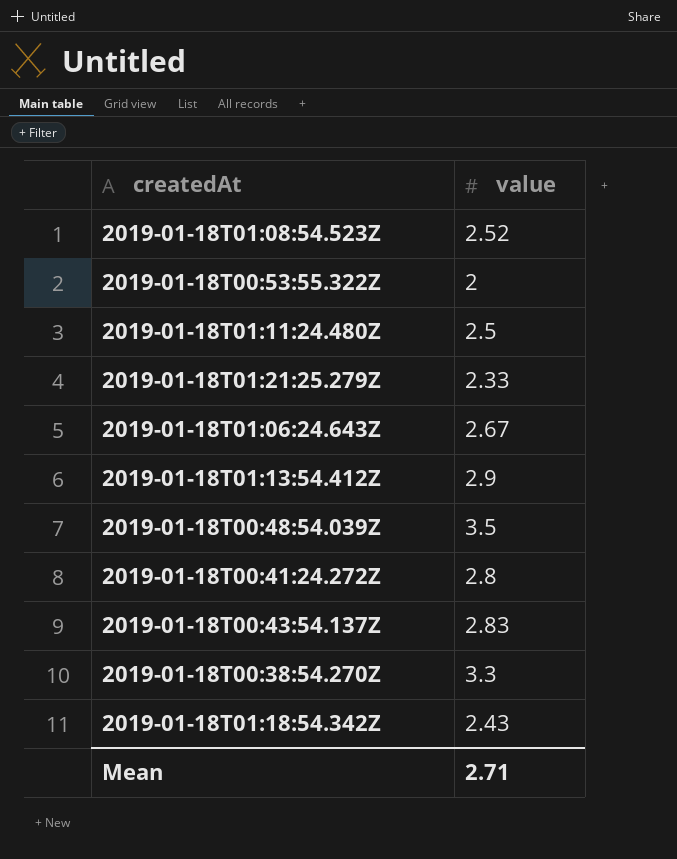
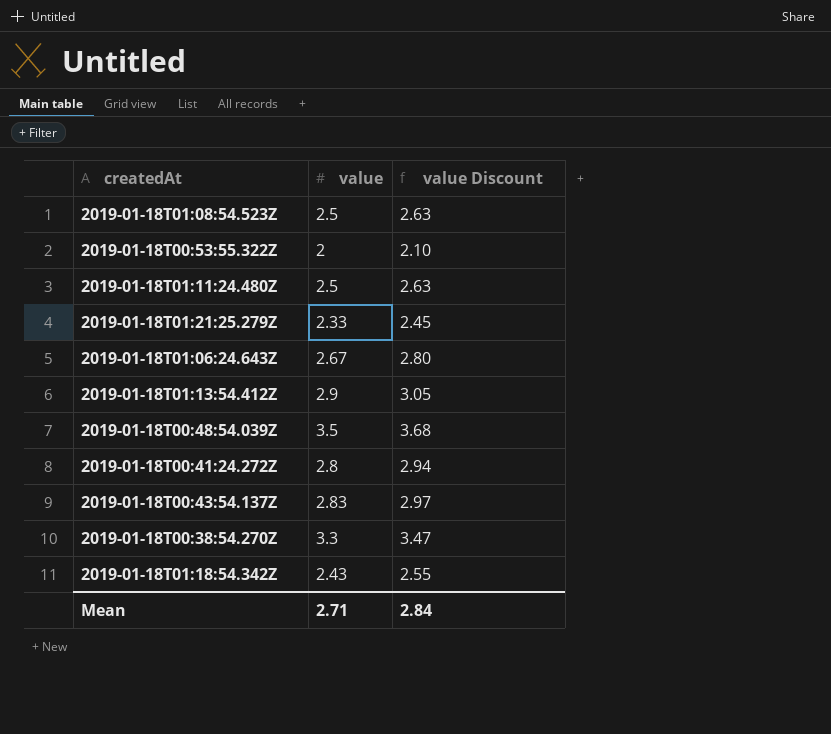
column value Discount | formula: none -> [value] * 1.05
2019-01-18T01:08:54.523Z | value: 2.52 -> 2.5

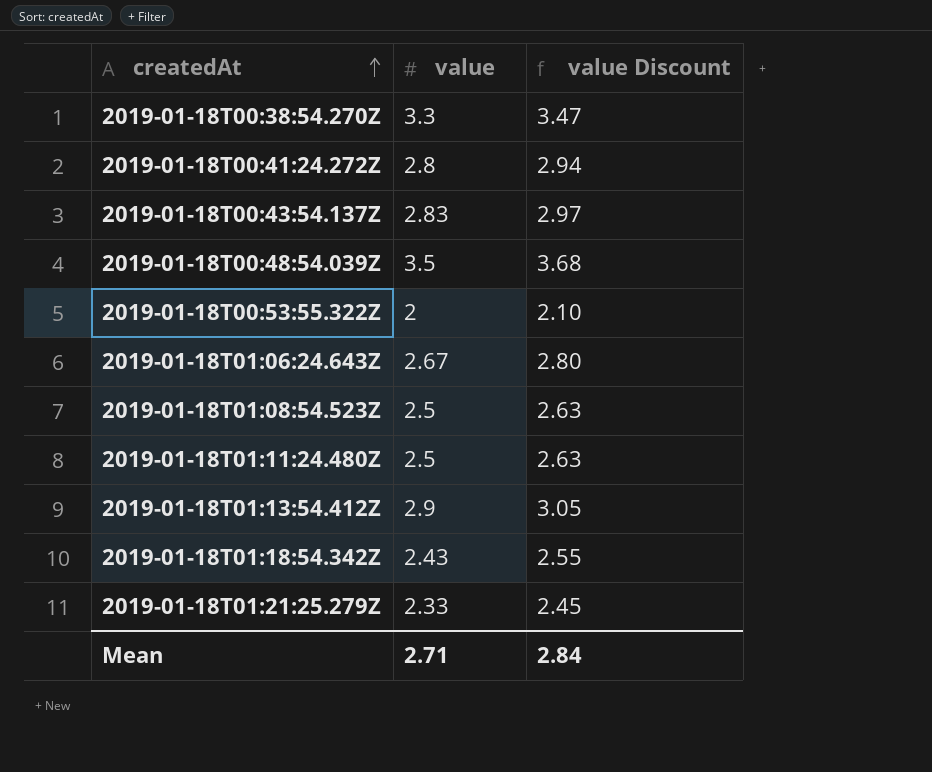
row order: none -> createdAt ascending

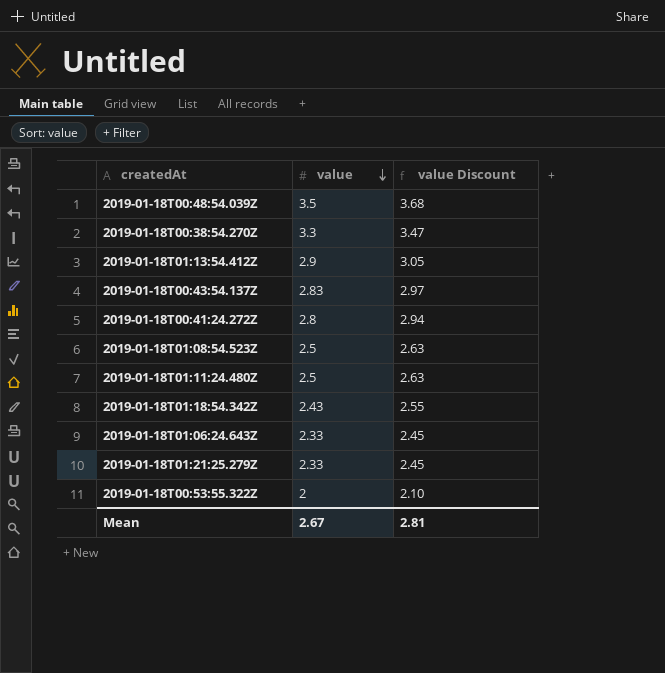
row order: createdAt ascending -> value descending
2019-01-18T01:06:24.643Z | value: 2.67 -> 2.33
2019-01-18T01:06:24.643Z | value Discount: 2.80 -> 2.45
Mean | value: 2.71 -> 2.67
Mean | value Discount: 2.84 -> 2.81

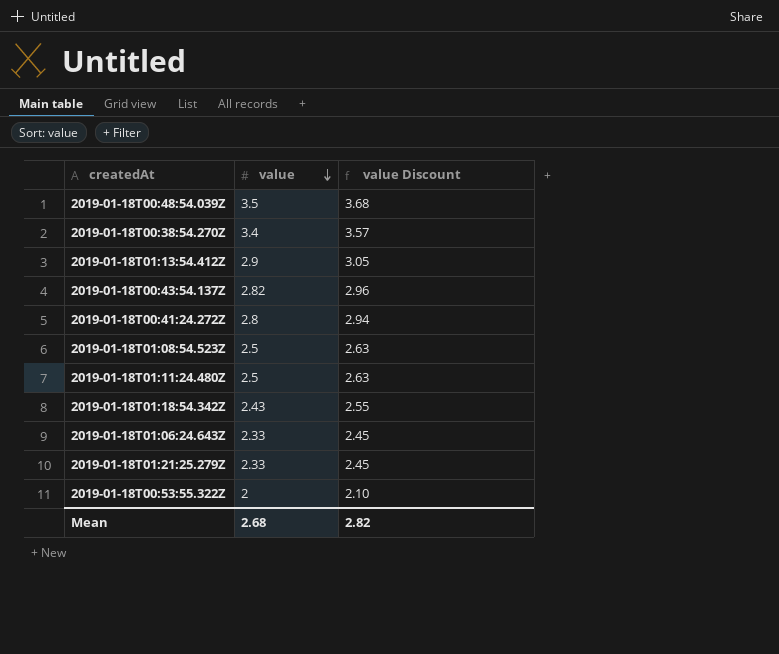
2019-01-18T00:38:54.270Z | value: 3.3 -> 3.4
2019-01-18T00:38:54.270Z | value Discount: 3.47 -> 3.57
2019-01-18T00:43:54.137Z | value: 2.83 -> 2.82
2019-01-18T00:43:54.137Z | value Discount: 2.97 -> 2.96
Mean | value: 2.67 -> 2.68
Mean | value Discount: 2.81 -> 2.82

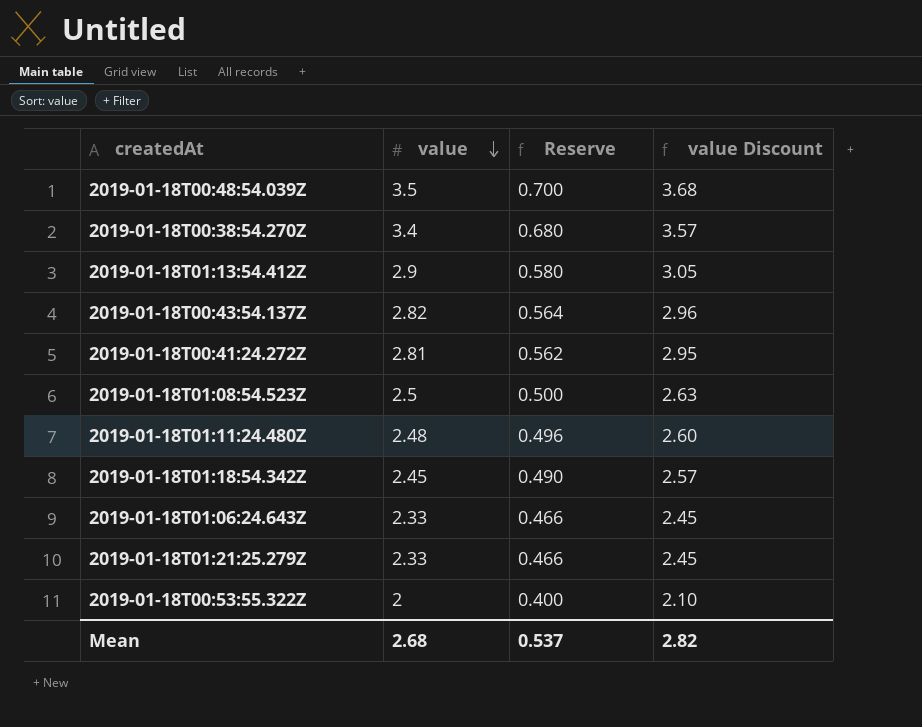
column Reserve | formula: none -> [value] * 0.2
2019-01-18T00:41:24.272Z | value: 2.8 -> 2.81
2019-01-18T00:41:24.272Z | value Discount: 2.94 -> 2.95
2019-01-18T01:11:24.480Z | value: 2.5 -> 2.48
2019-01-18T01:11:24.480Z | value Discount: 2.63 -> 2.60
2019-01-18T01:18:54.342Z | value: 2.43 -> 2.45
2019-01-18T01:18:54.342Z | value Discount: 2.55 -> 2.57

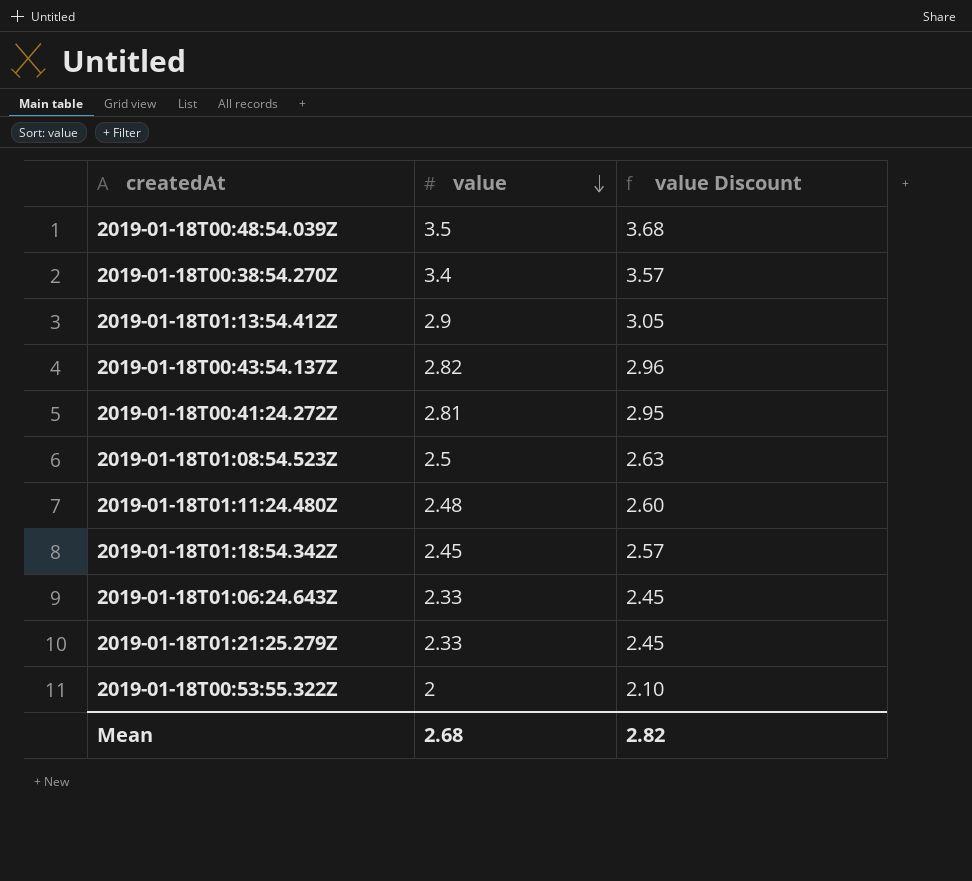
column Reserve | formula: [value] * 0.2 -> none

